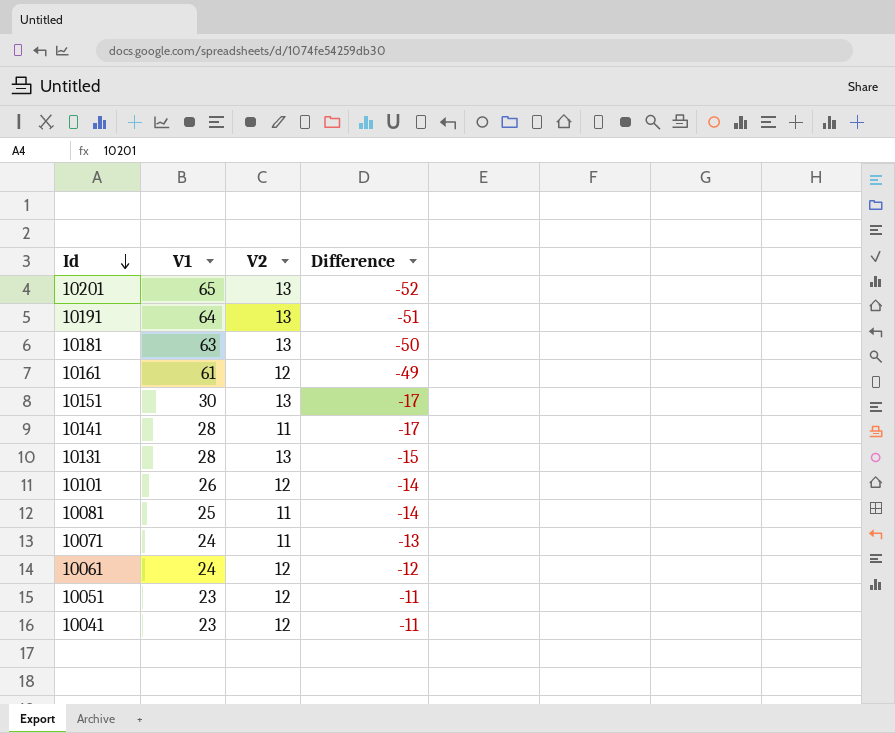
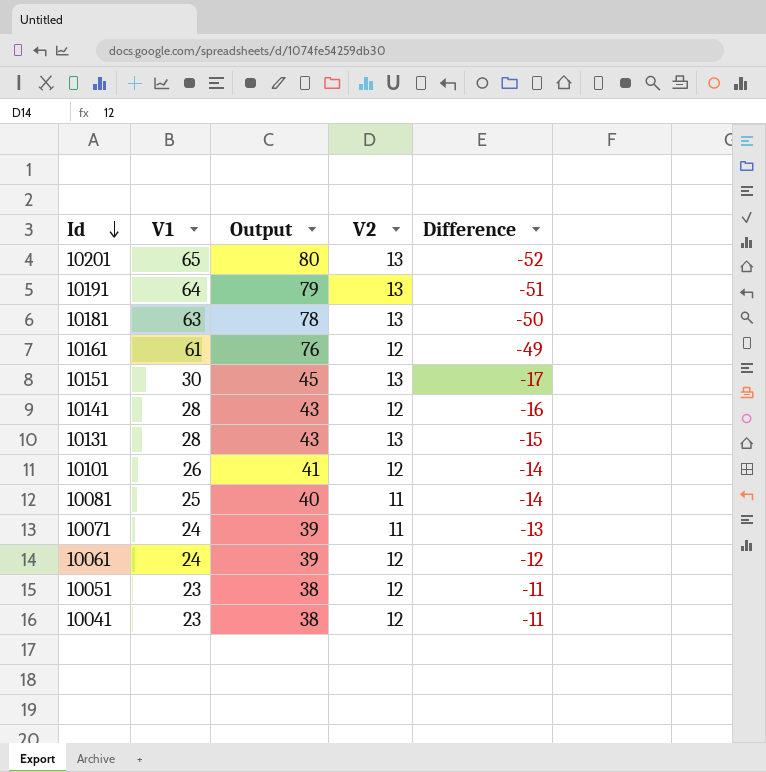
column Output | formula: none -> [V1] + 15
10141 | V2: 11 -> 12
10141 | Difference: -17 -> -16

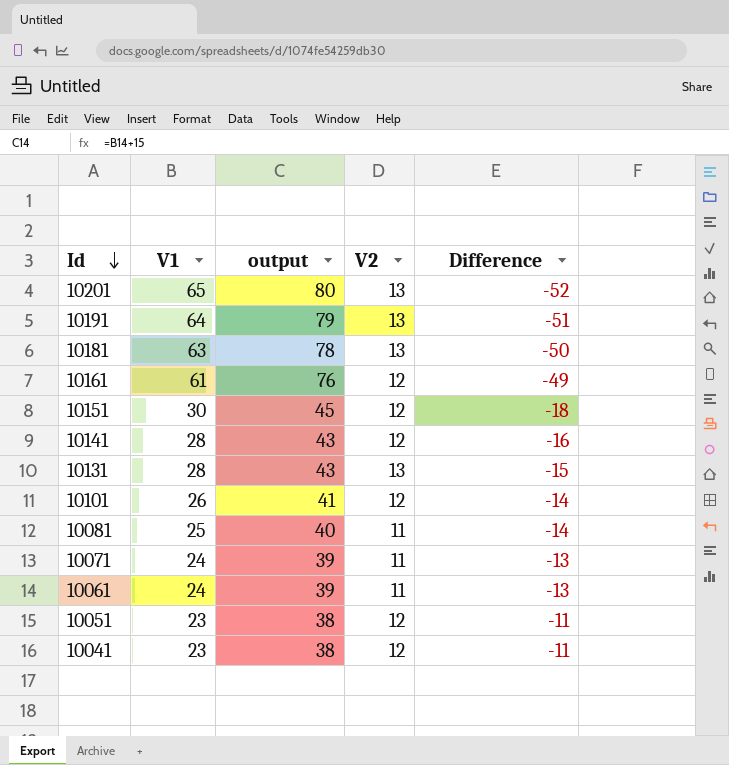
column name: Output -> output
10151 | V2: 13 -> 12
10151 | Difference: -17 -> -18
10061 | V2: 12 -> 11
10061 | Difference: -12 -> -13

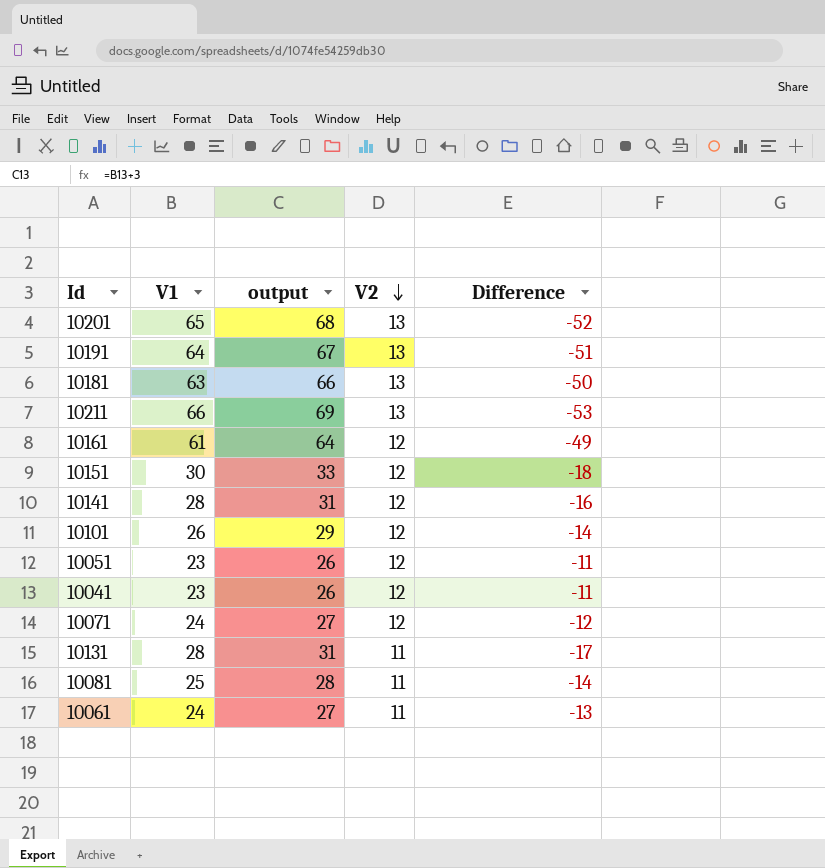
row order: Id descending -> V2 descending
column output | formula: [V1] + 15 -> [V1] + 3
row 10211: none -> 66 | 69 | 13 | -53
10071 | V2: 11 -> 12
10071 | Difference: -13 -> -12
10131 | V2: 13 -> 11
10131 | Difference: -15 -> -17

